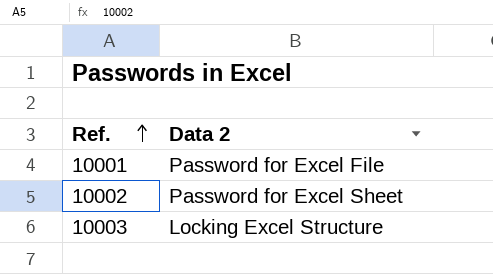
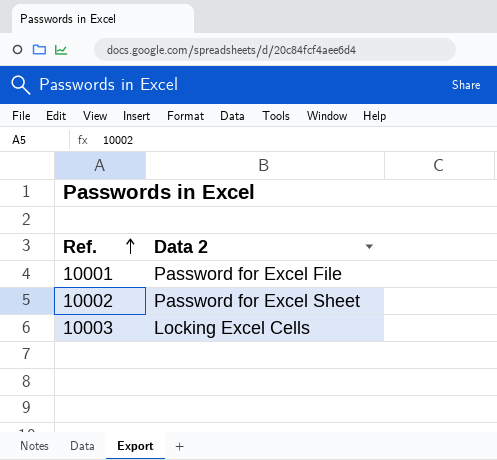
10003 | Data 2: Locking Excel Structure -> Locking Excel Cells

